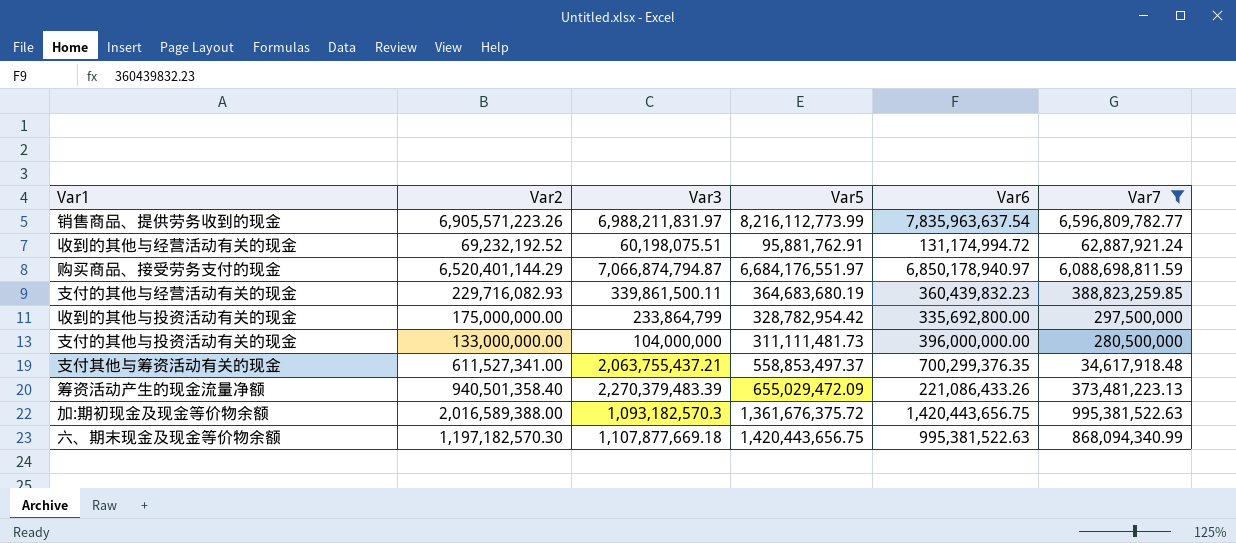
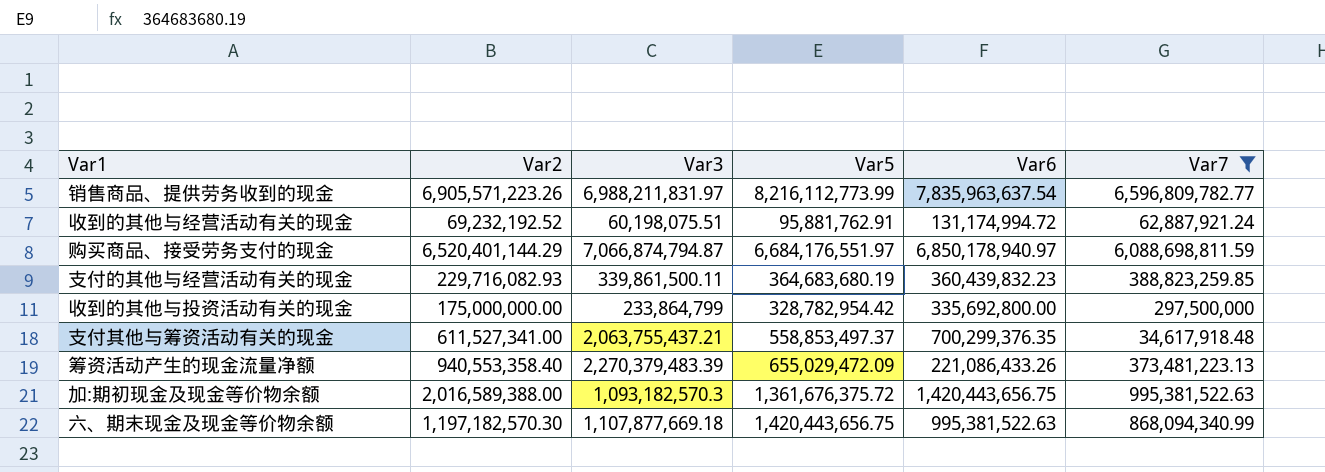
row 支付的其他与投资活动有关的现金: 133,000,000.00 | 104,000,000 | 311,111,481.73 | 396,000,000.00 | 280,500,000 -> none
筹资活动产生的现金流量净额 | Var2: 940,501,358.40 -> 940,553,358.40

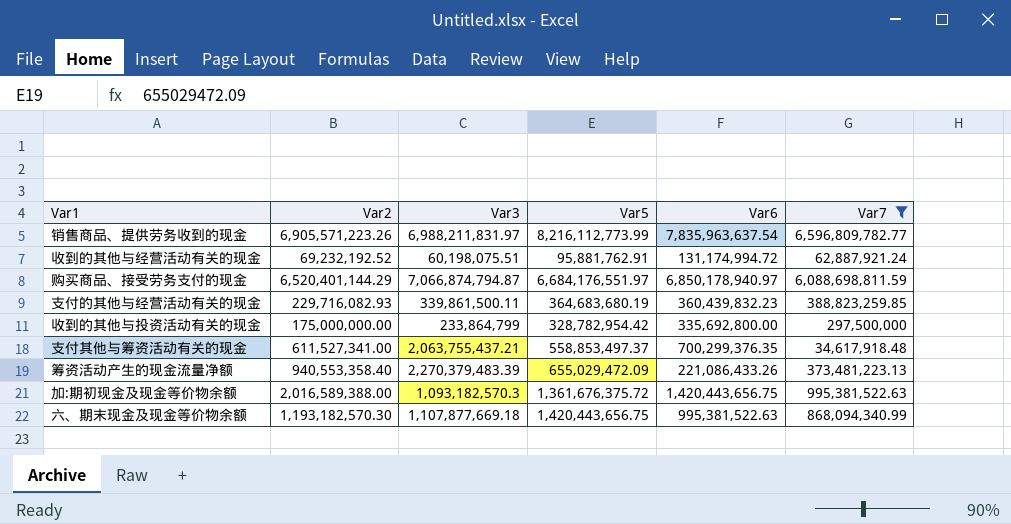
六、期末现金及现金等价物余额 | Var2: 1,197,182,570.30 -> 1,193,182,570.30

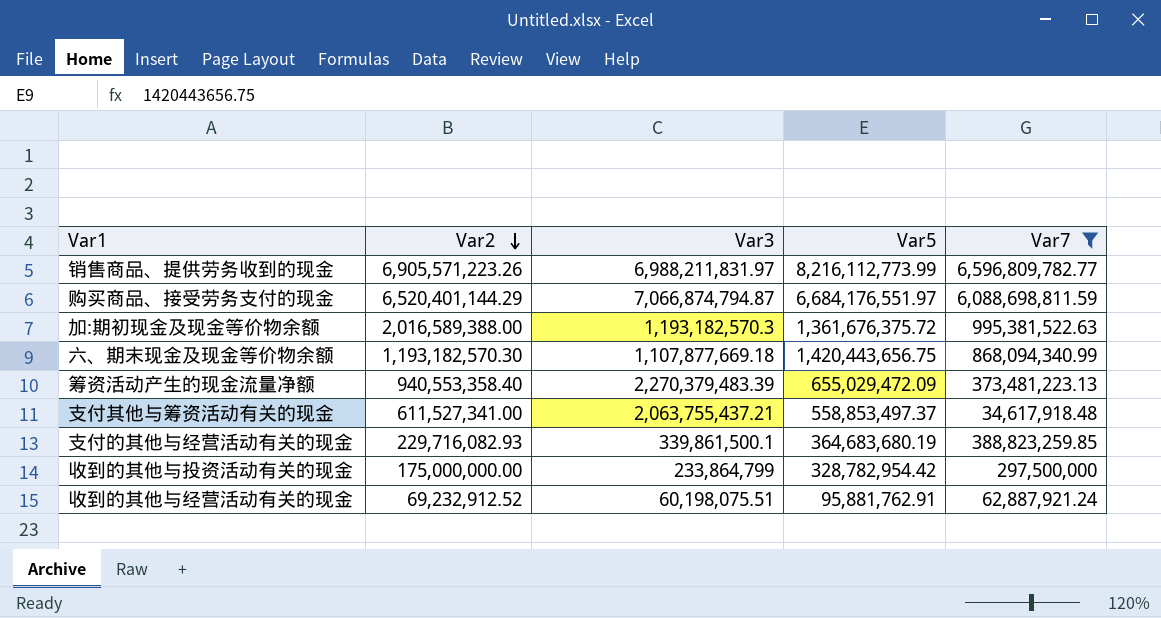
row order: none -> Var2 descending
column Var6 | position: 5 -> none
加:期初现金及现金等价物余额 | Var3: 1,093,182,570.3 -> 1,193,182,570.3
支付的其他与经营活动有关的现金 | Var3: 339,861,500.11 -> 339,861,500.1
收到的其他与经营活动有关的现金 | Var2: 69,232,192.52 -> 69,232,912.52

